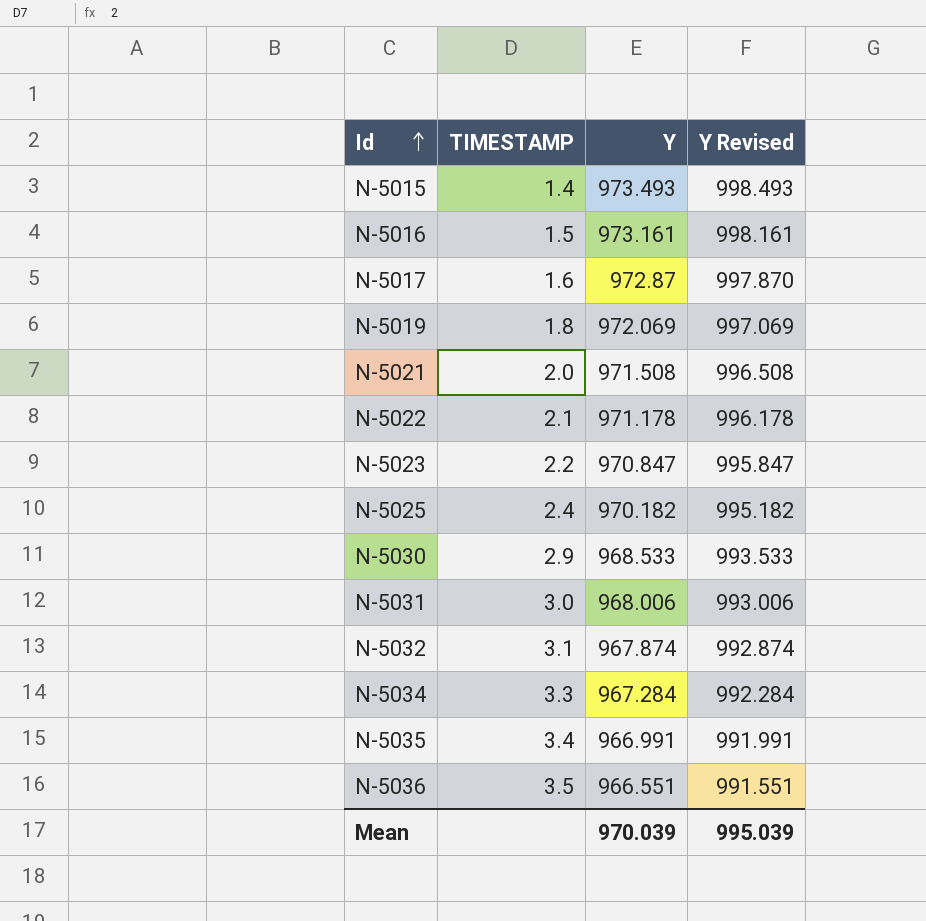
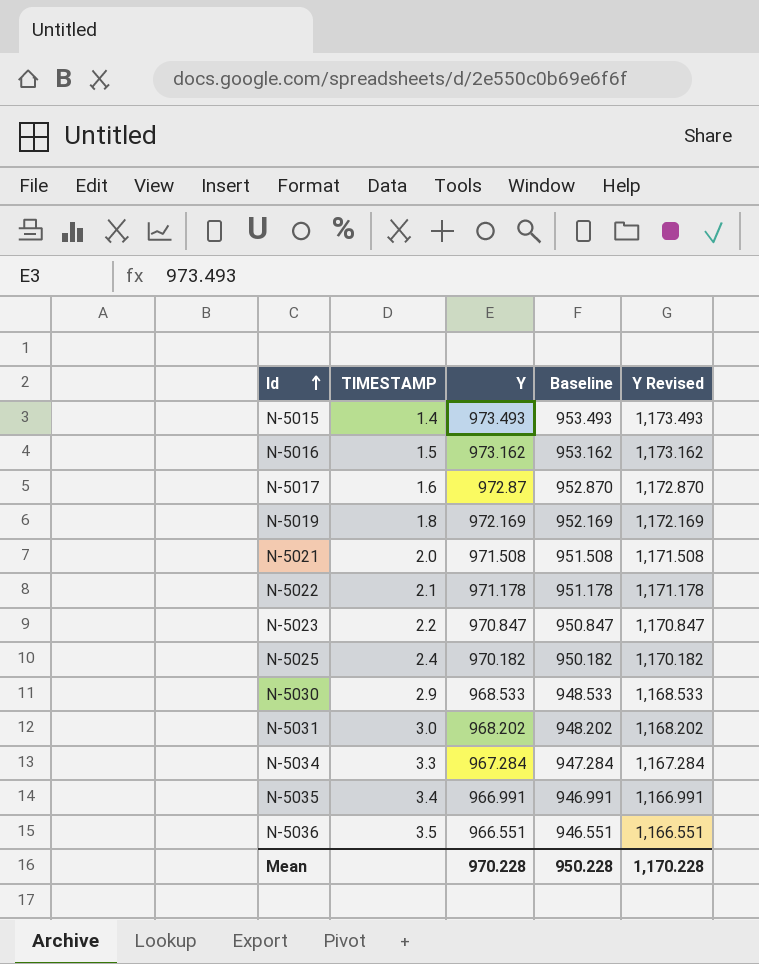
column Baseline | formula: none -> [Y] - 20
column Y Revised | formula: [Y] + 25 -> [Y] + 200
row N-5032: 3.1 | 967.874 | 992.874 -> none
N-5016 | Y: 973.161 -> 973.162
N-5019 | Y: 972.069 -> 972.169
N-5031 | Y: 968.006 -> 968.202
Mean | Y: 970.039 -> 970.228
Mean | Y Revised: 995.039 -> 1,170.228

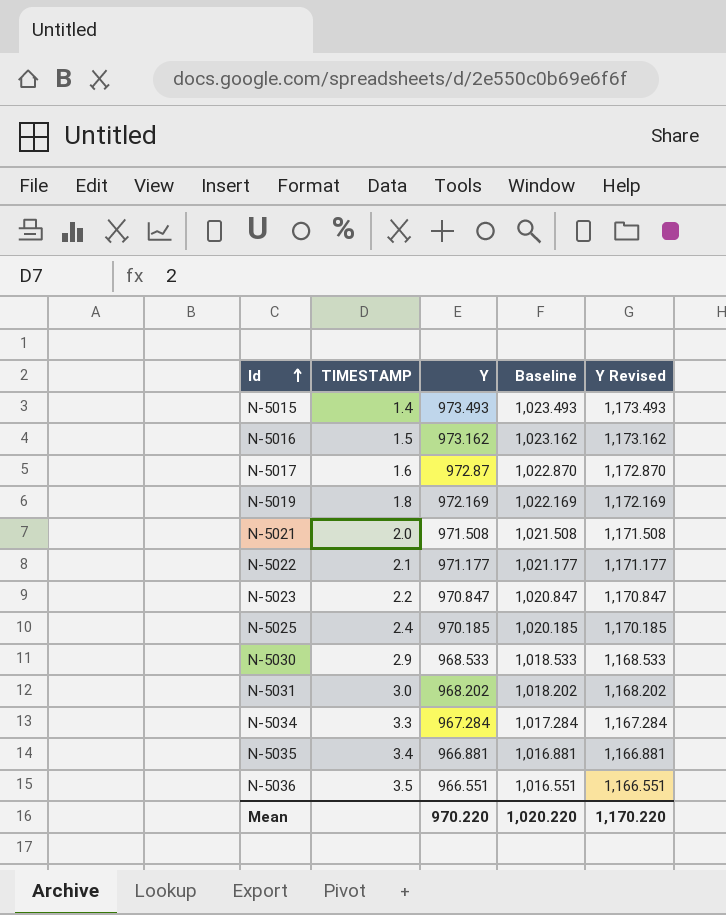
column Baseline | formula: [Y] - 20 -> [Y] + 50
N-5022 | Y: 971.178 -> 971.177
N-5022 | Y Revised: 1,171.178 -> 1,171.177
N-5025 | Y: 970.182 -> 970.185
N-5025 | Y Revised: 1,170.182 -> 1,170.185
N-5035 | Y: 966.991 -> 966.881
N-5035 | Y Revised: 1,166.991 -> 1,166.881
Mean | Y: 970.228 -> 970.220
Mean | Baseline: 950.228 -> 1,020.220
Mean | Y Revised: 1,170.228 -> 1,170.220

